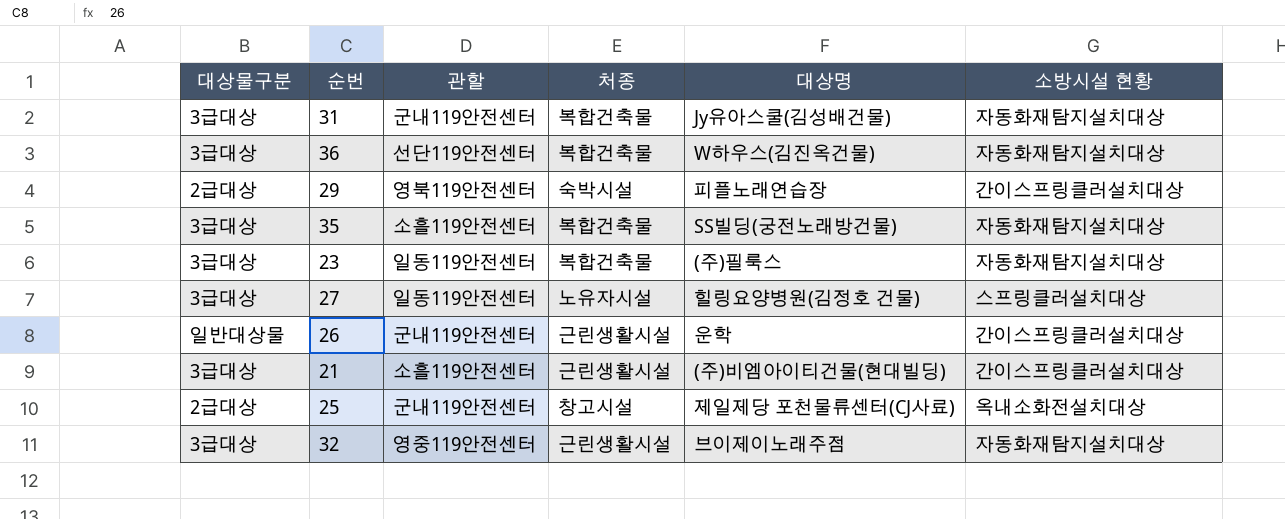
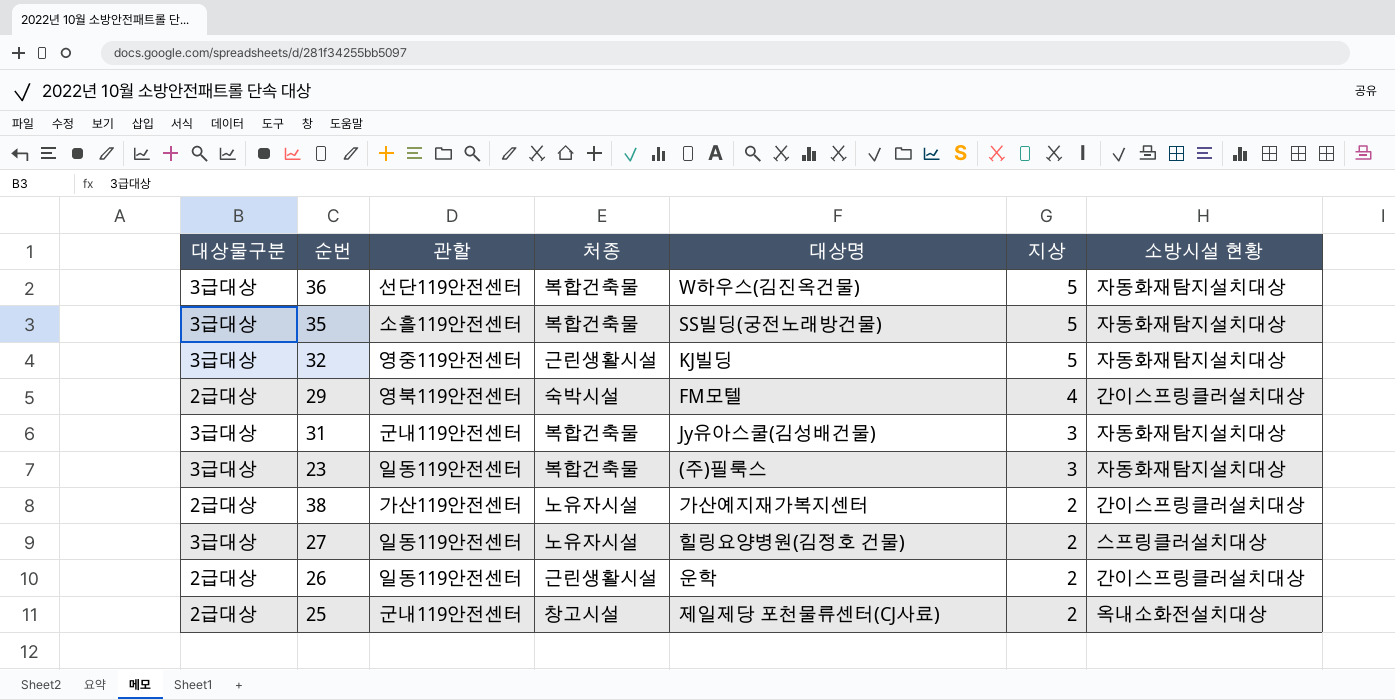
row order: none -> 지상 descending
column 지상 | position: none -> 6
row 21: 3급대상 | 소흘119안전센터 | 근린생활시설 | (주)비엠아이티건물(현대빌딩) | 간이스프링클러설치대상 -> none
32 | 대상명: 브이제이노래주점 -> KJ빌딩
29 | 대상명: 피플노래연습장 -> FM모텔
row 38: none -> 2급대상 | 가산119안전센터 | 노유자시설 | 가산예지재가복지센터 | 2 | 간이스프링클러설치대상
26 | 대상물구분: 일반대상물 -> 2급대상
26 | 관할: 군내119안전센터 -> 일동119안전센터

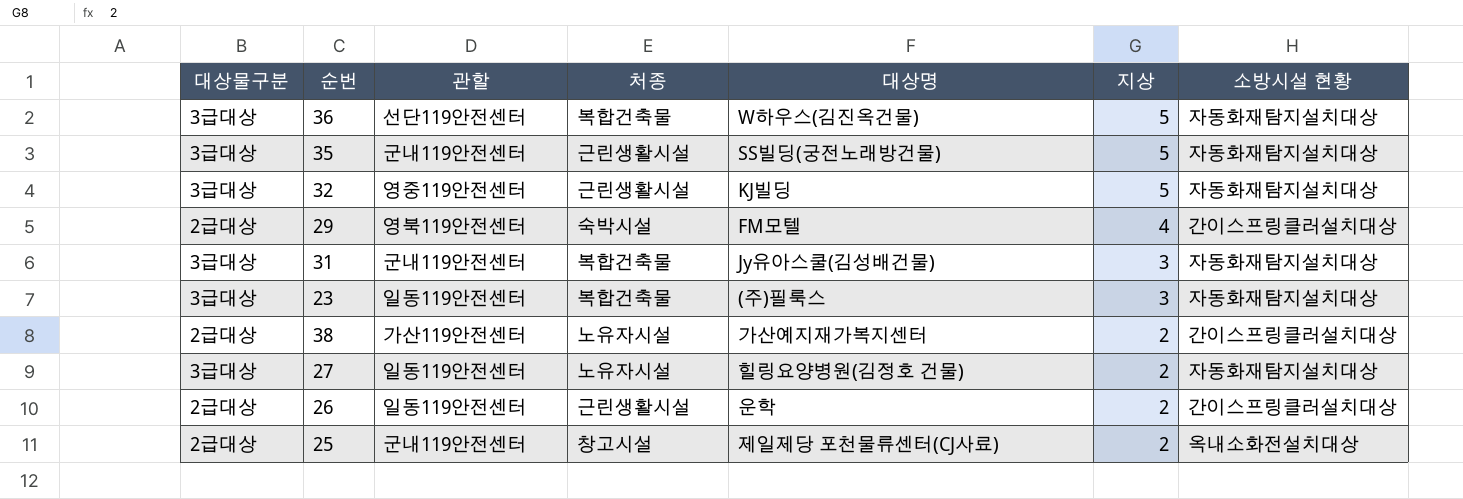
35 | 관할: 소흘119안전센터 -> 군내119안전센터
35 | 처종: 복합건축물 -> 근린생활시설
27 | 소방시설 현황: 스프링클러설치대상 -> 자동화재탐지설치대상

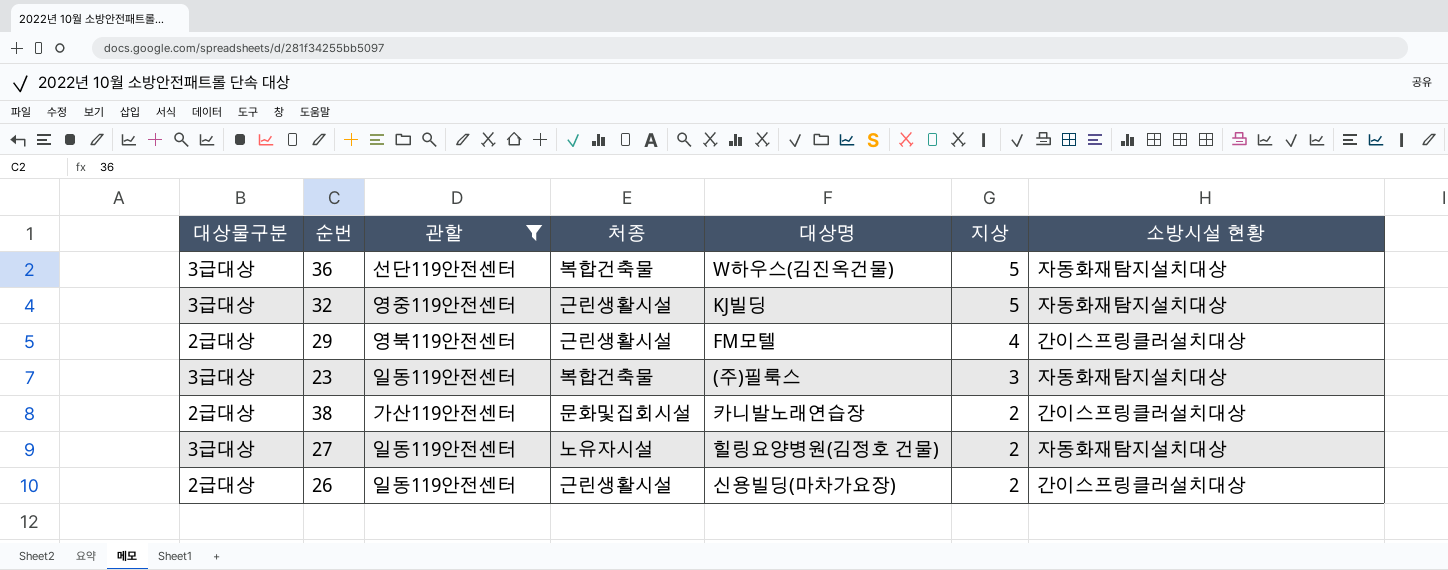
filter: none -> 관할 != 군내119안전센터
29 | 처종: 숙박시설 -> 근린생활시설
38 | 처종: 노유자시설 -> 문화및집회시설
38 | 대상명: 가산예지재가복지센터 -> 카니발노래연습장
26 | 대상명: 운학 -> 신용빌딩(마차가요장)

